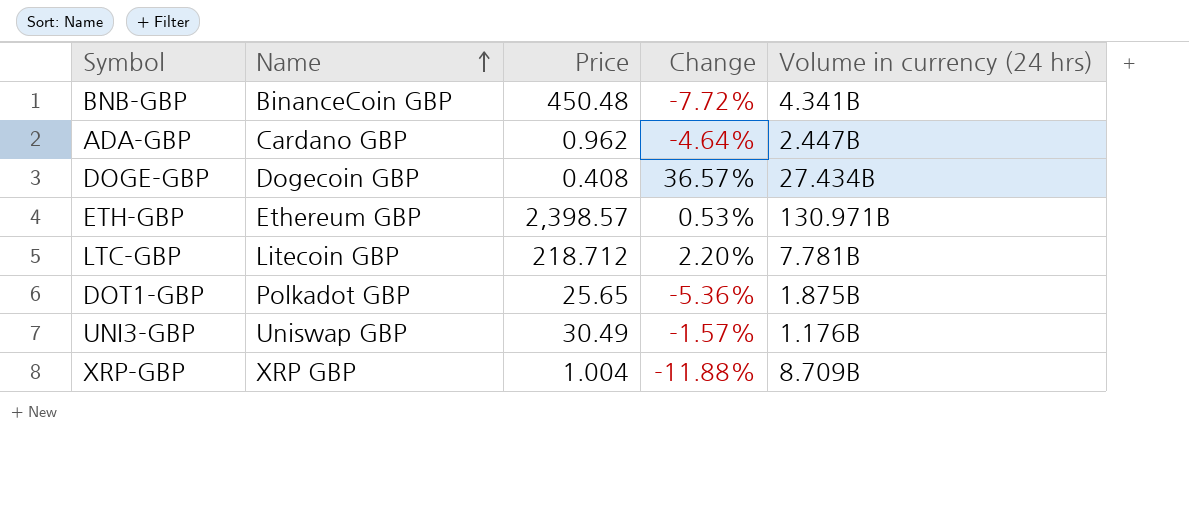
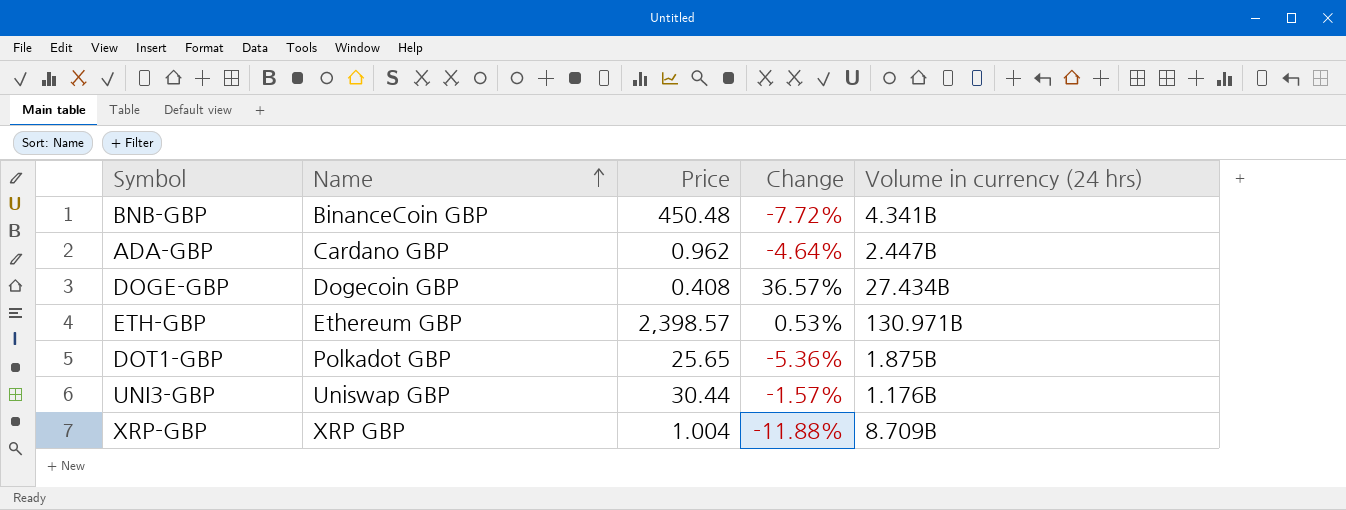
row LTC-GBP: Litecoin GBP | 218.712 | 2.20% | 7.781B -> none
UNI3-GBP | Price: 30.49 -> 30.44

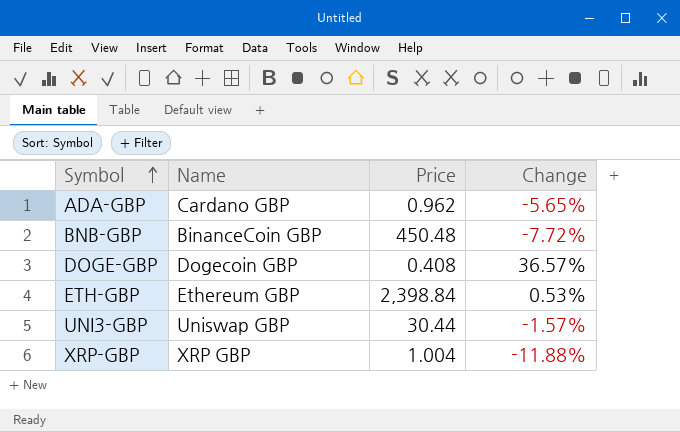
row order: Name ascending -> Symbol ascending
column Volume in currency (24 hrs) | position: 5 -> none
row DOT1-GBP: Polkadot GBP | 25.65 | -5.36% | 1.875B -> none
ADA-GBP | Change: -4.64% -> -5.65%
ETH-GBP | Price: 2,398.57 -> 2,398.84

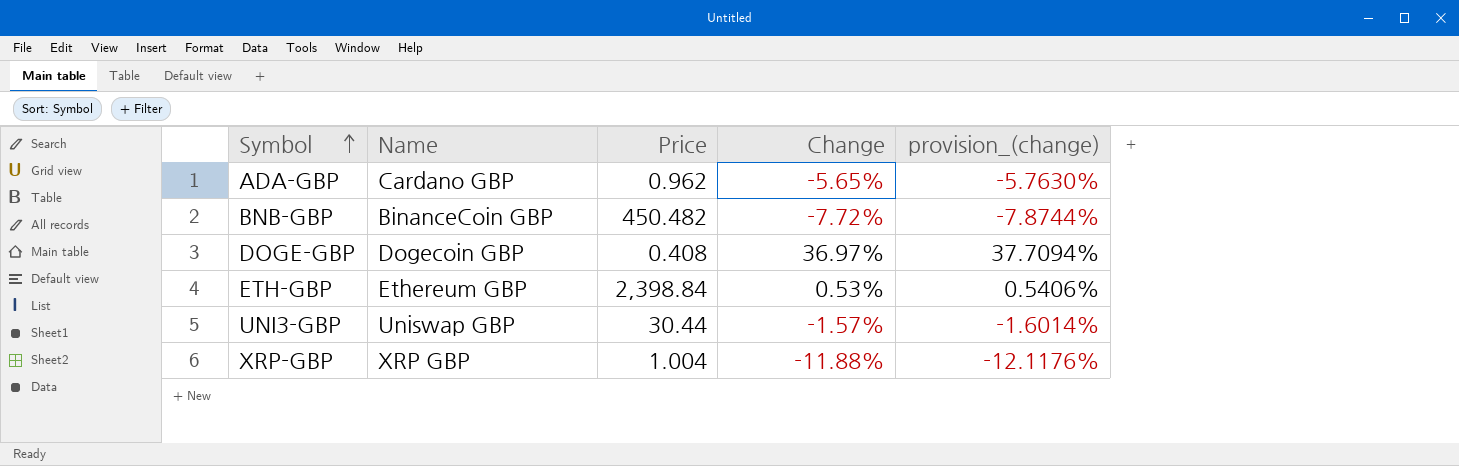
column provision_(change) | formula: none -> [Change] * 1.02
BNB-GBP | Price: 450.48 -> 450.482
DOGE-GBP | Change: 36.57% -> 36.97%

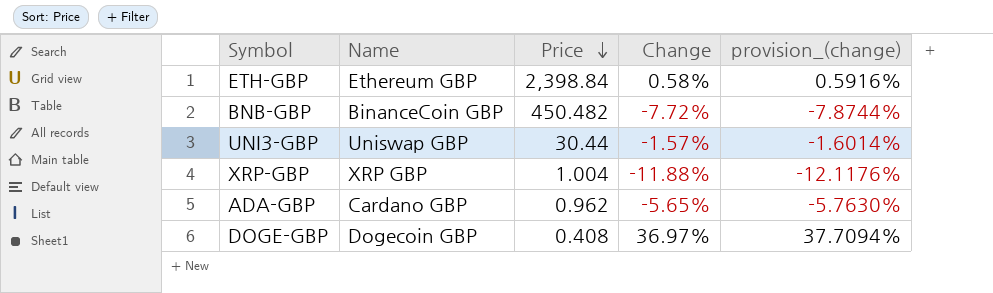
row order: Symbol ascending -> Price descending
ETH-GBP | Change: 0.53% -> 0.58%
ETH-GBP | provision_(change): 0.5406% -> 0.5916%

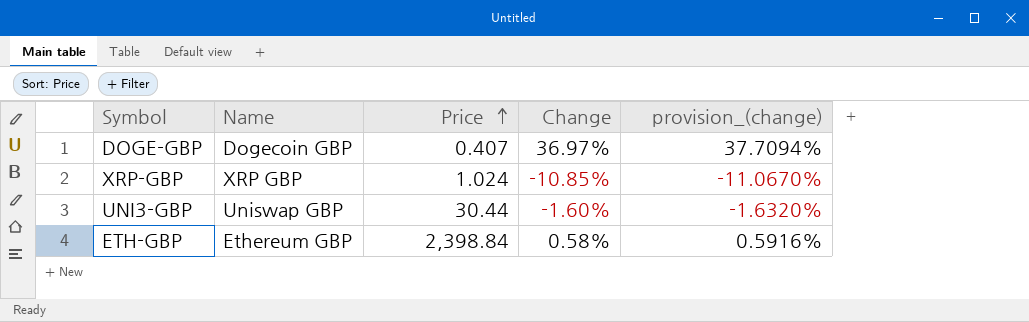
row order: Price descending -> Price ascending
row BNB-GBP: BinanceCoin GBP | 450.482 | -7.72% | -7.8744% -> none
row ADA-GBP: Cardano GBP | 0.962 | -5.65% | -5.7630% -> none
DOGE-GBP | Price: 0.408 -> 0.407
XRP-GBP | Price: 1.004 -> 1.024
XRP-GBP | Change: -11.88% -> -10.85%
XRP-GBP | provision_(change): -12.1176% -> -11.0670%
UNI3-GBP | Change: -1.57% -> -1.60%
UNI3-GBP | provision_(change): -1.6014% -> -1.6320%

